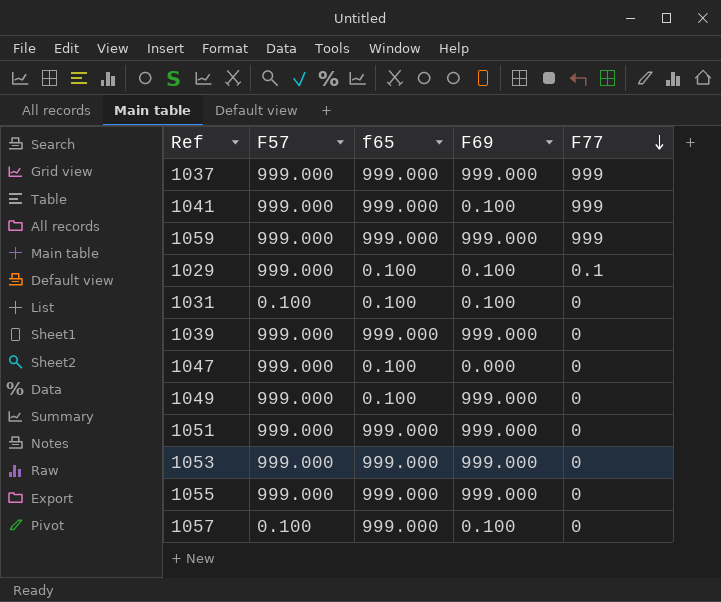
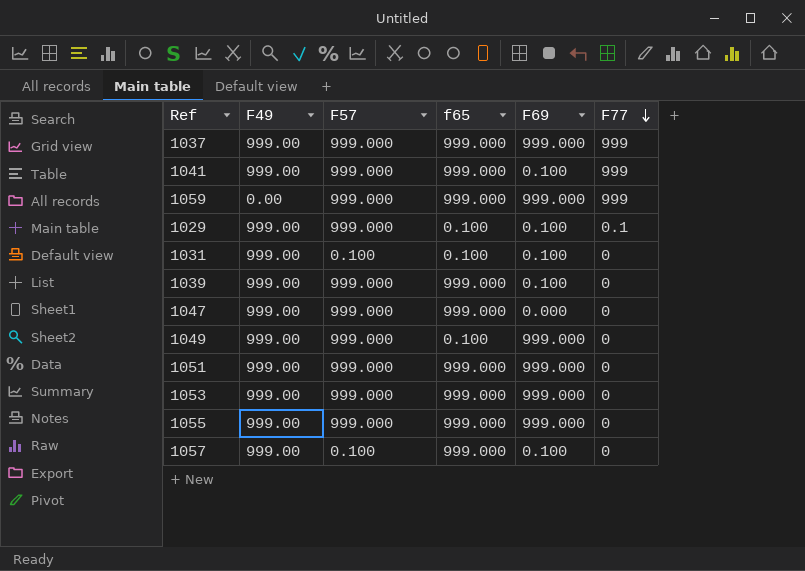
column F49 | position: none -> 2
1039 | F69: 999.000 -> 0.100
1047 | f65: 0.100 -> 999.000

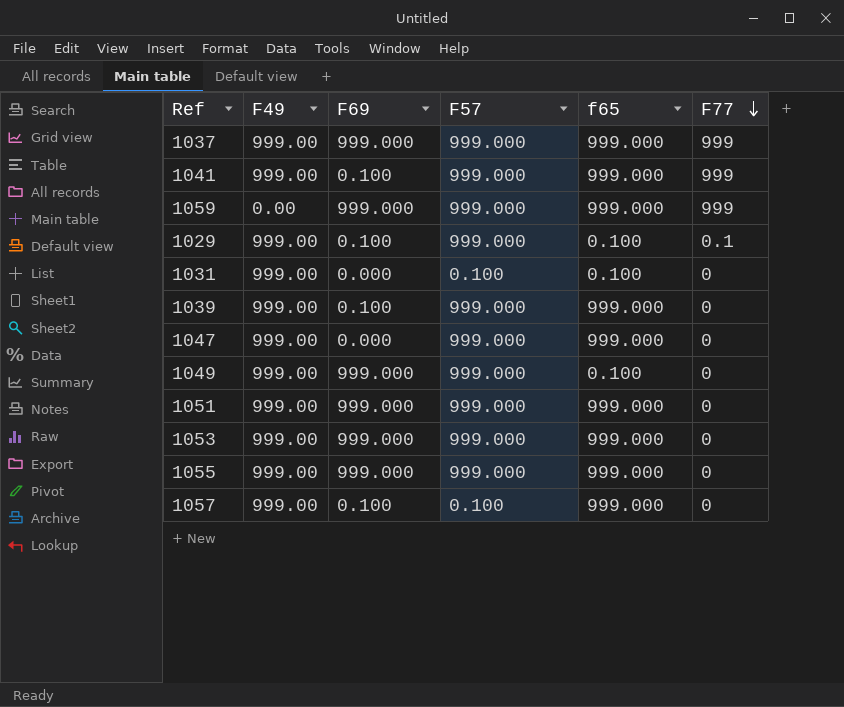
column F69 | position: 5 -> 3
1031 | F69: 0.100 -> 0.000

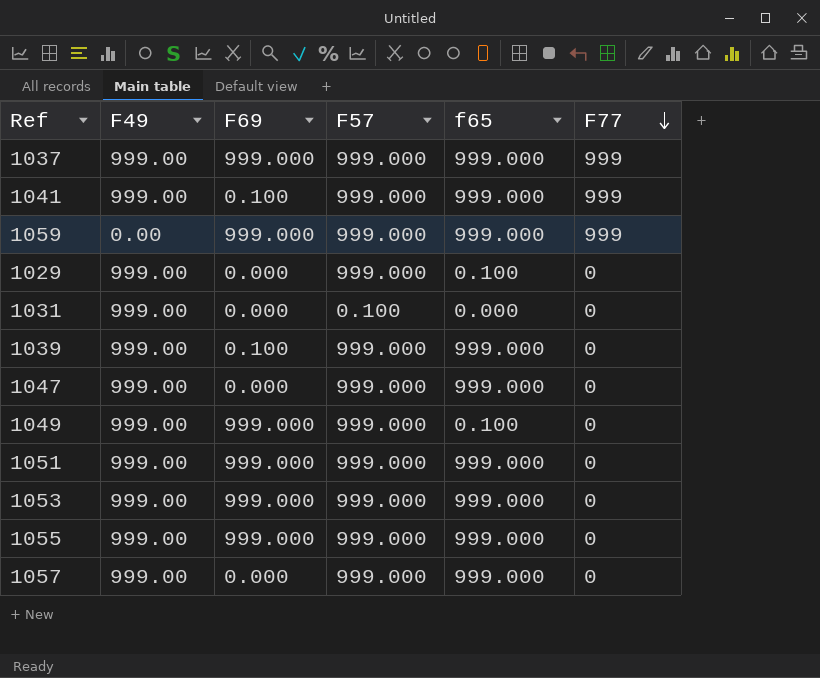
1029 | F69: 0.100 -> 0.000
1029 | F77: 0.1 -> 0
1031 | f65: 0.100 -> 0.000
1057 | F69: 0.100 -> 0.000
1057 | F57: 0.100 -> 999.000

